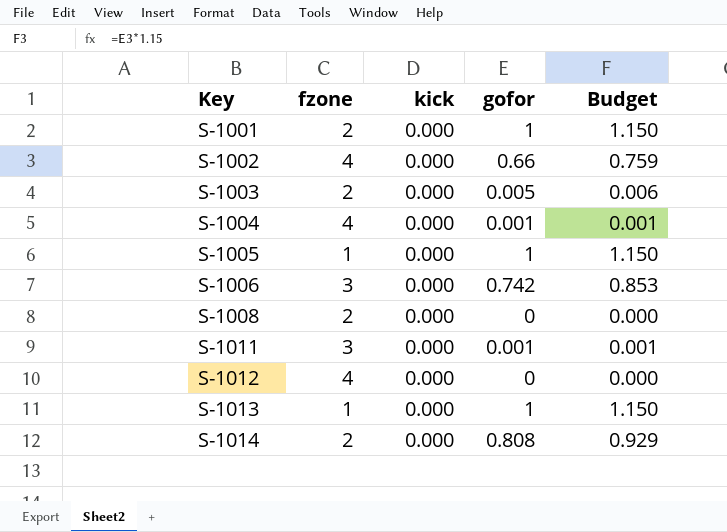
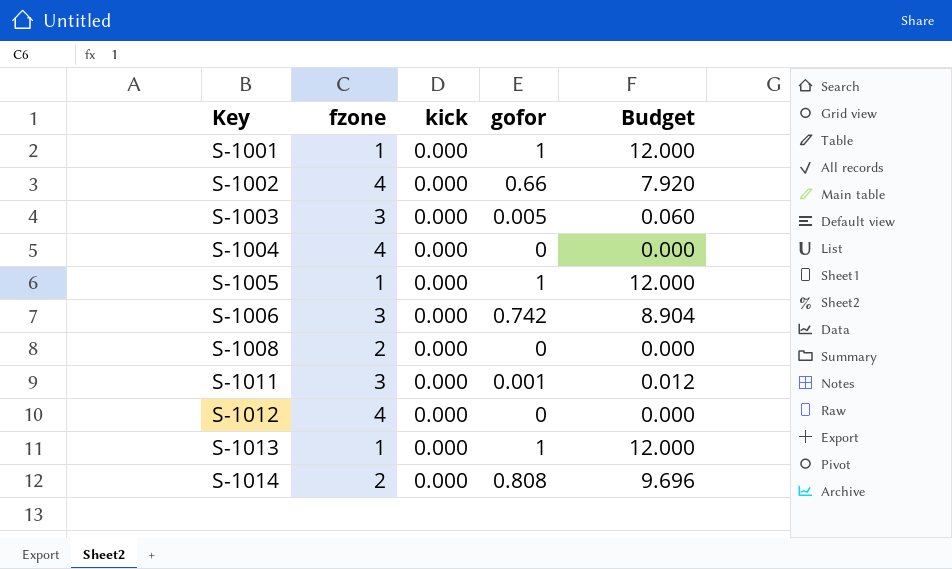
column Budget | formula: [gofor] * 1.15 -> [gofor] * 12
S-1001 | fzone: 2 -> 1
S-1003 | fzone: 2 -> 3
S-1004 | gofor: 0.001 -> 0

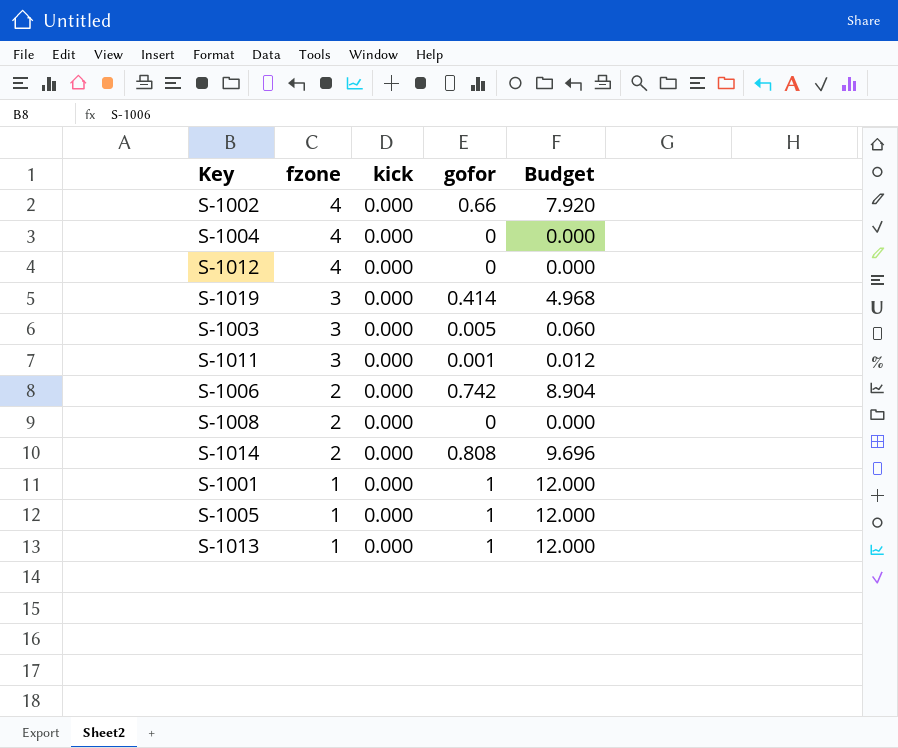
row order: Key ascending -> fzone descending
row S-1019: none -> 3 | 0.000 | 0.414 | 4.968
S-1006 | fzone: 3 -> 2

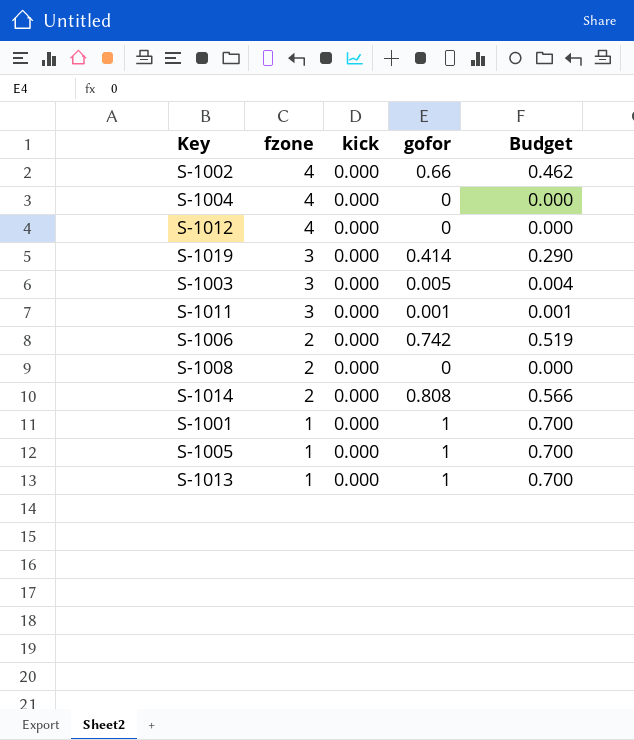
column Budget | formula: [gofor] * 12 -> [gofor] * 0.7

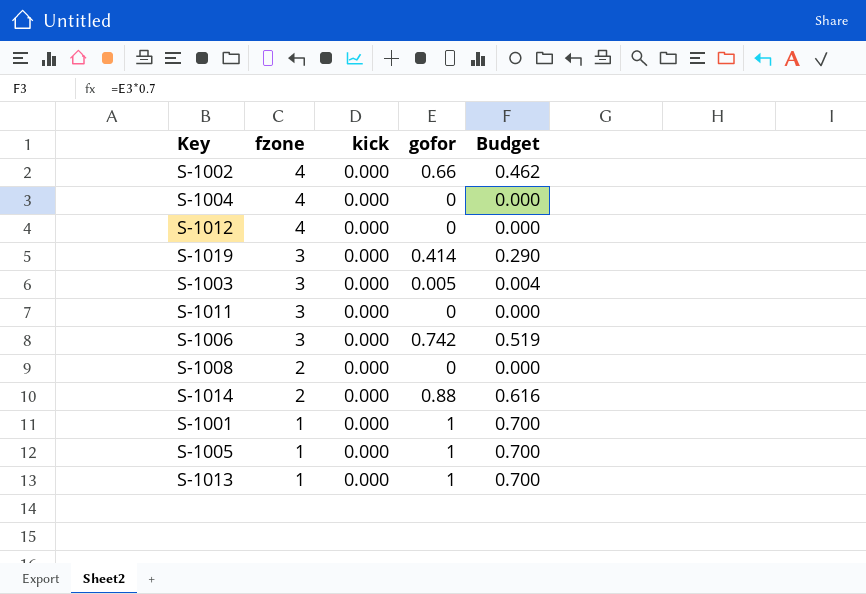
S-1011 | gofor: 0.001 -> 0
S-1011 | Budget: 0.001 -> 0.000
S-1006 | fzone: 2 -> 3
S-1014 | gofor: 0.808 -> 0.88
S-1014 | Budget: 0.566 -> 0.616

